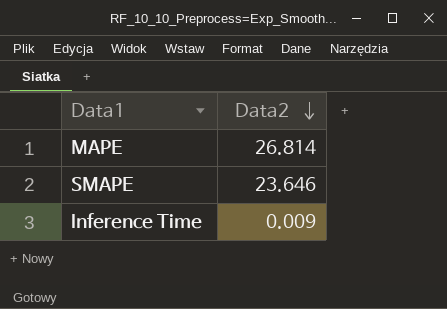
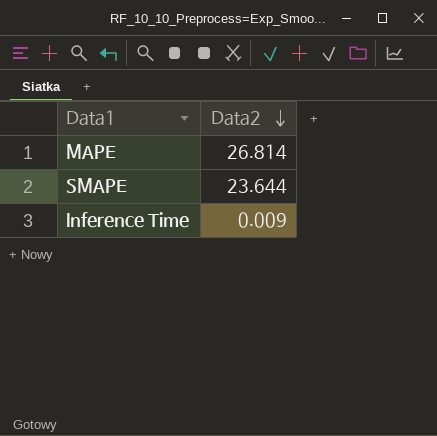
SMAPE | Data2: 23.646 -> 23.644

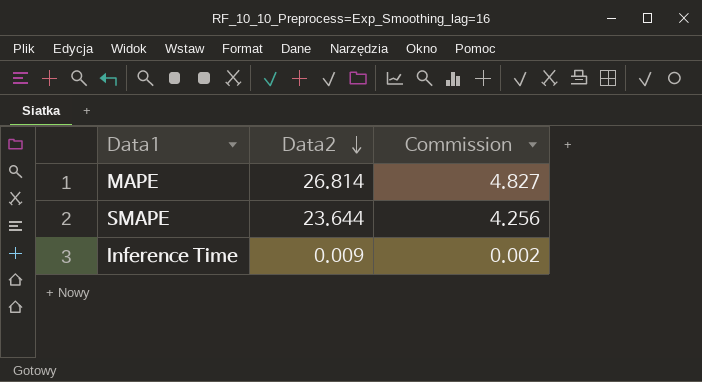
column Commission | formula: none -> [Data2] * 0.18

